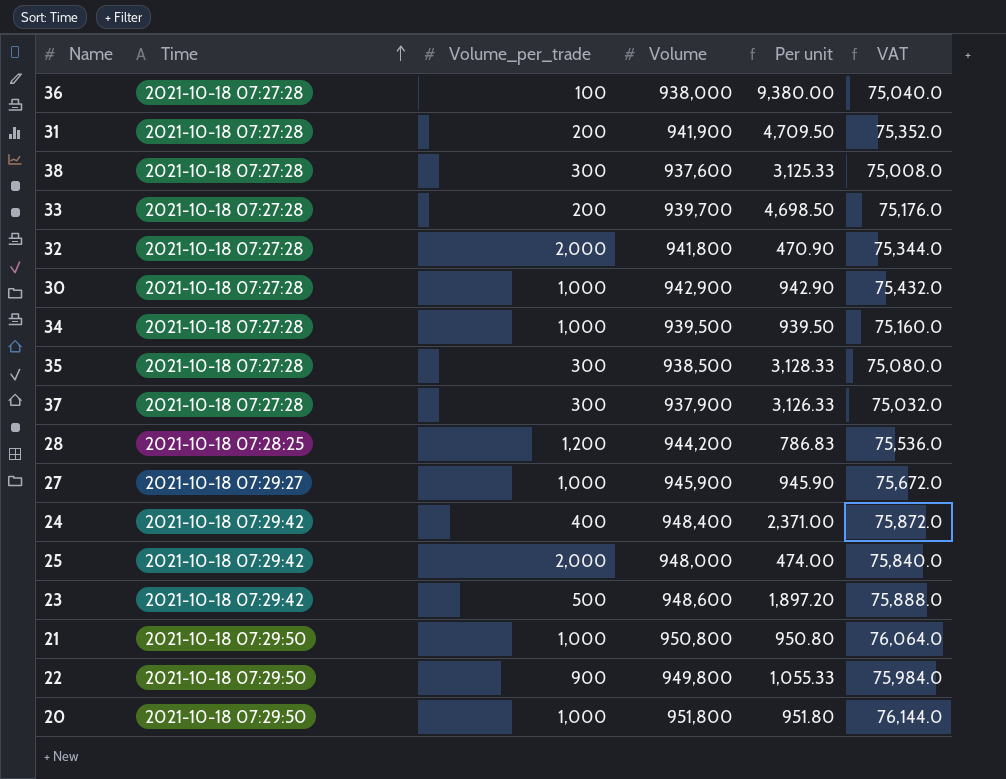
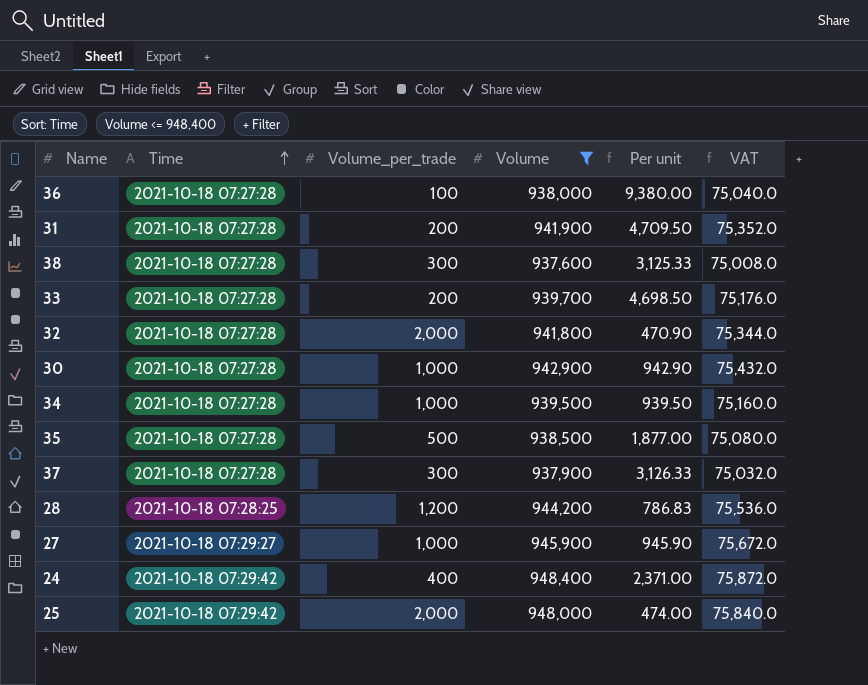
filter: none -> Volume <= 948,400
35 | Volume_per_trade: 300 -> 500
35 | Per unit: 3,128.33 -> 1,877.00

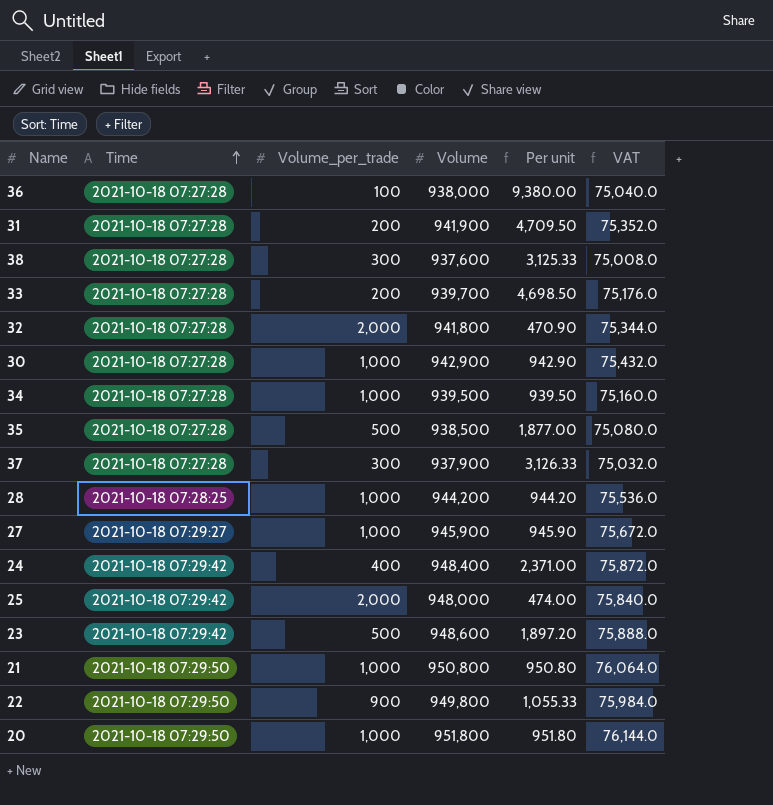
filter: Volume <= 948,400 -> none
28 | Volume_per_trade: 1,200 -> 1,000
28 | Per unit: 786.83 -> 944.20

